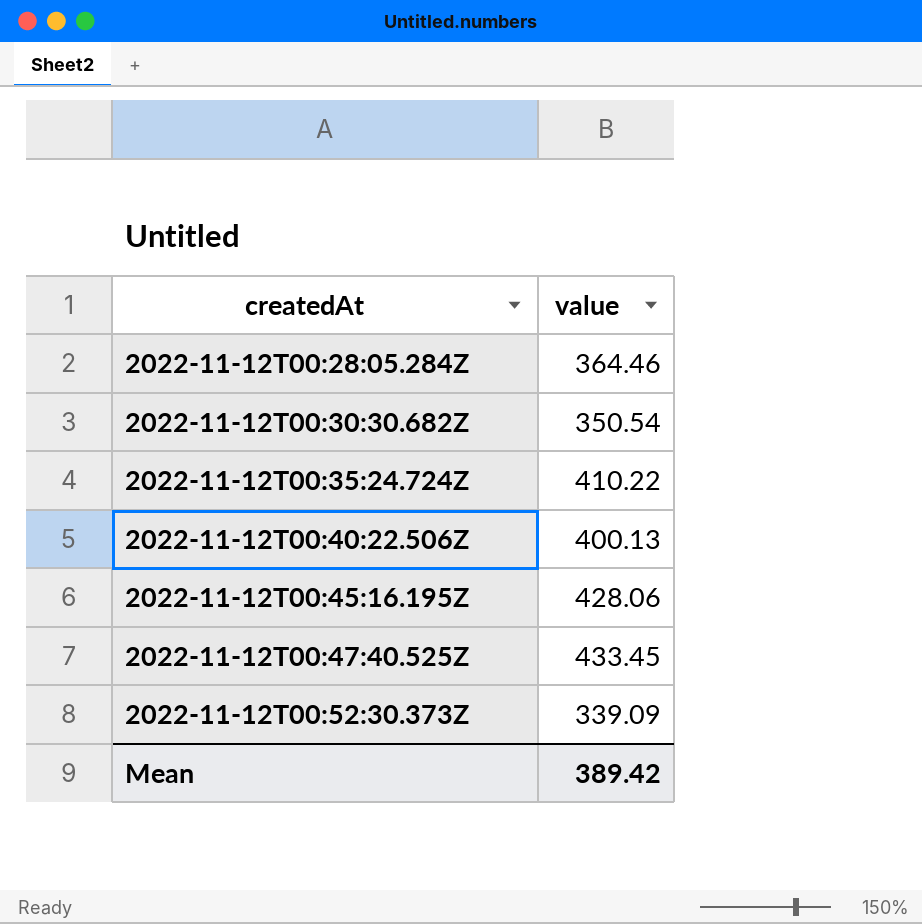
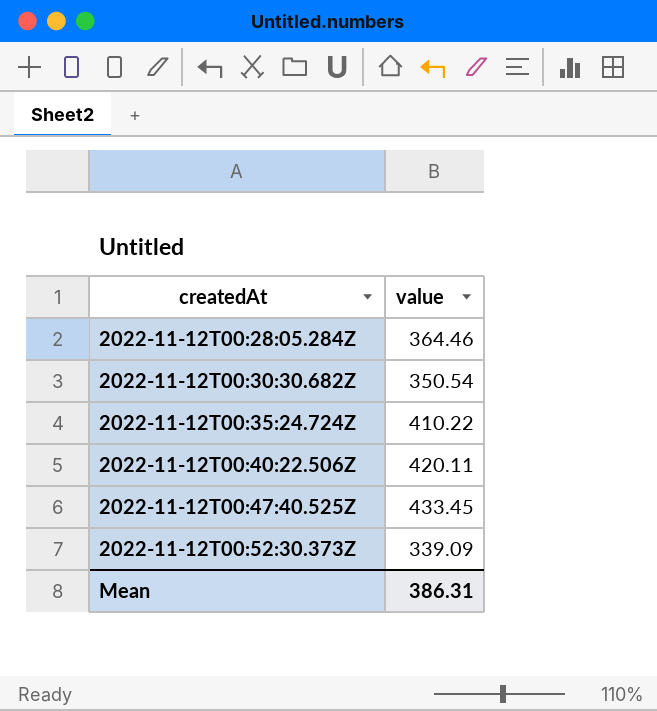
row 2022-11-12T00:45:16.195Z: 428.06 -> none
2022-11-12T00:40:22.506Z | value: 400.13 -> 420.11
Mean | value: 389.42 -> 386.31

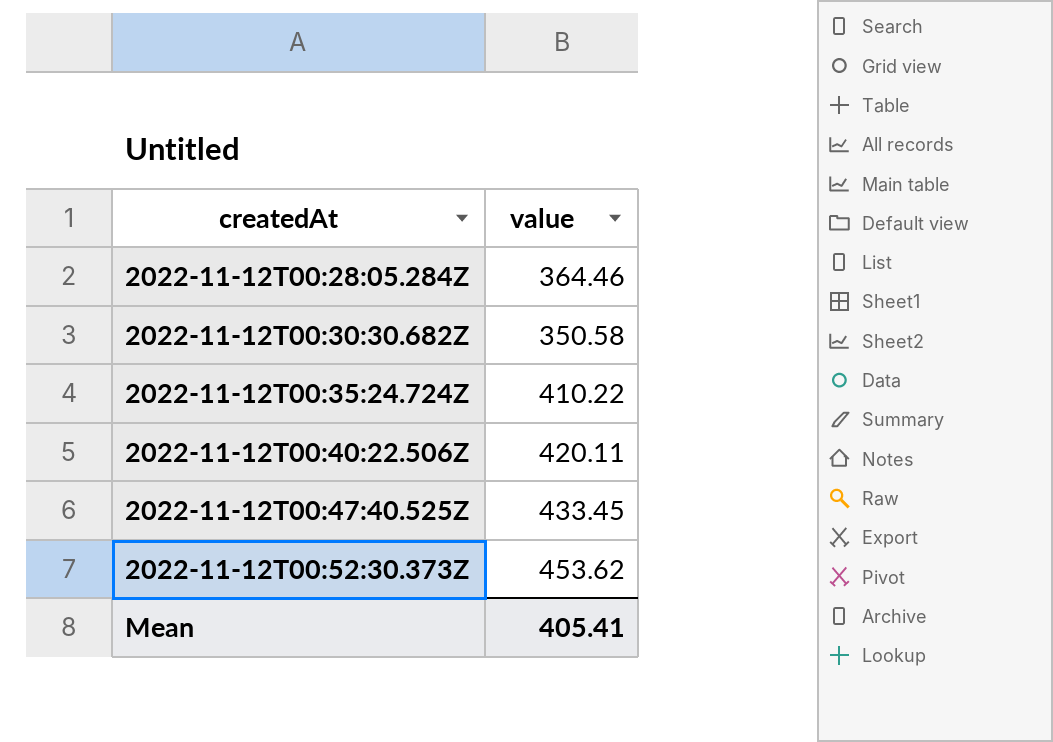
2022-11-12T00:30:30.682Z | value: 350.54 -> 350.58
2022-11-12T00:52:30.373Z | value: 339.09 -> 453.62
Mean | value: 386.31 -> 405.41

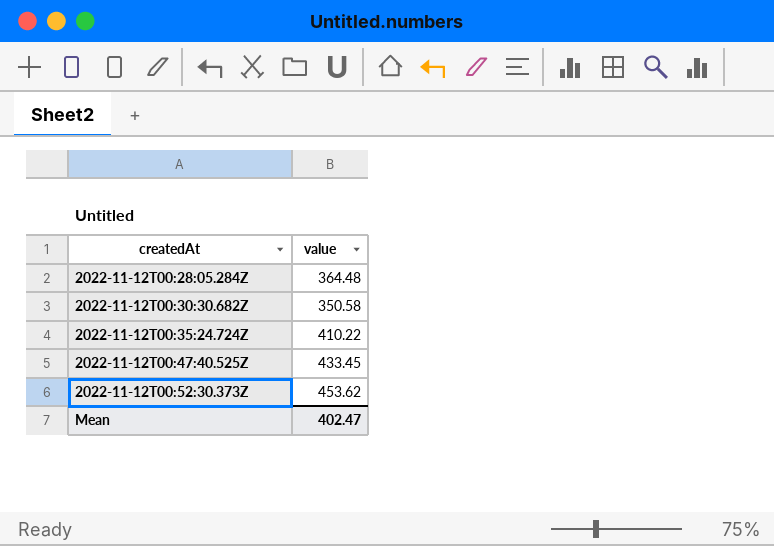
row 2022-11-12T00:40:22.506Z: 420.11 -> none
2022-11-12T00:28:05.284Z | value: 364.46 -> 364.48
Mean | value: 405.41 -> 402.47

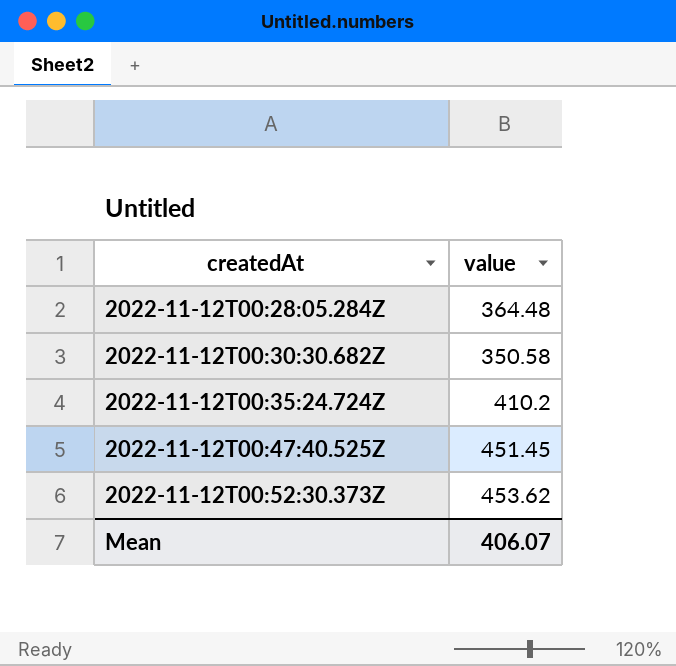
2022-11-12T00:35:24.724Z | value: 410.22 -> 410.2
2022-11-12T00:47:40.525Z | value: 433.45 -> 451.45
Mean | value: 402.47 -> 406.07

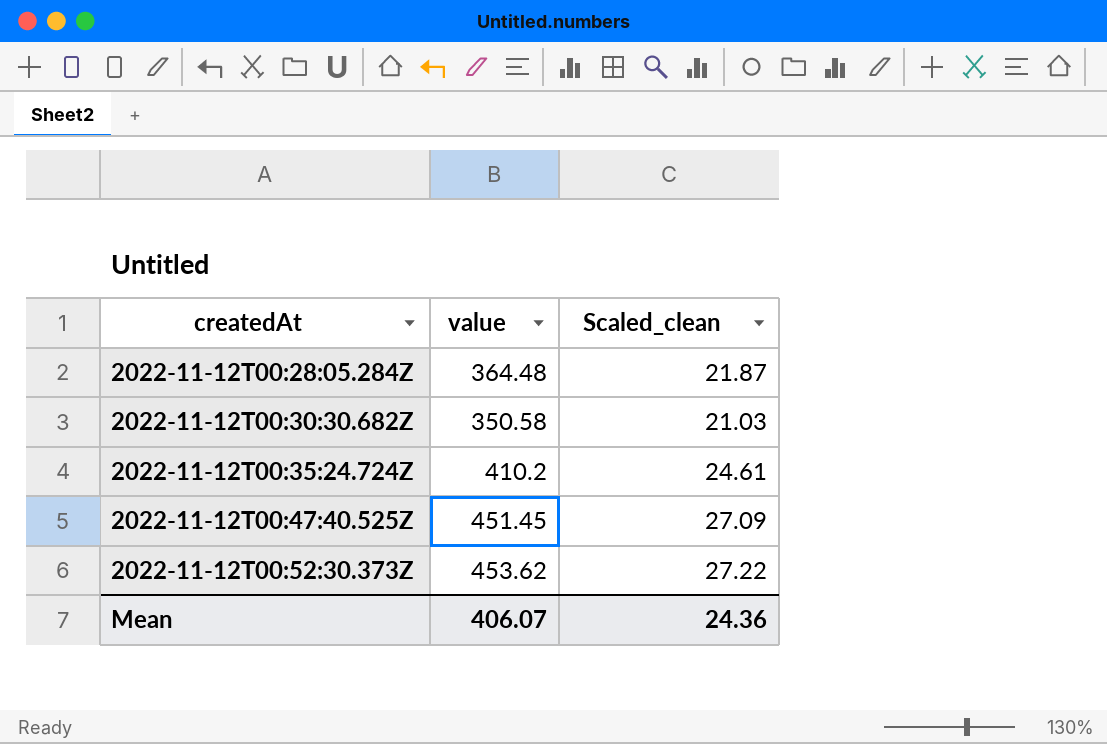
column Scaled_clean | formula: none -> [value] * 0.06

